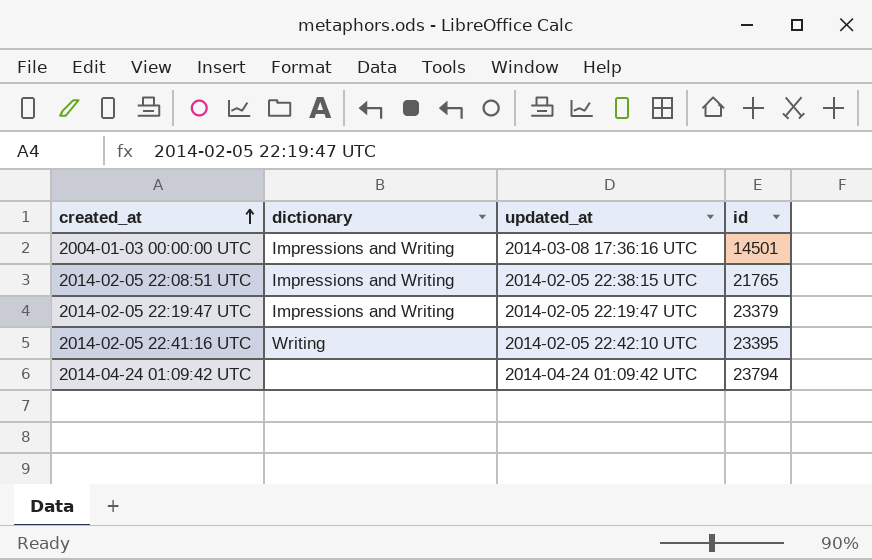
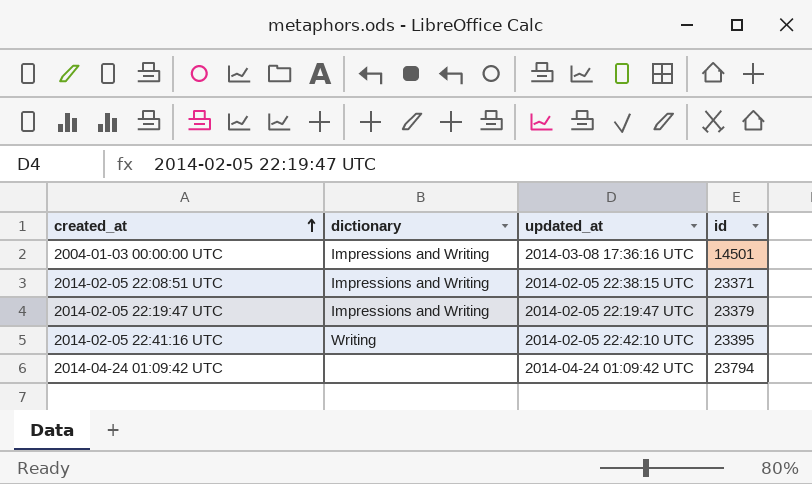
2014-02-05 22:08:51 UTC | id: 21765 -> 23371

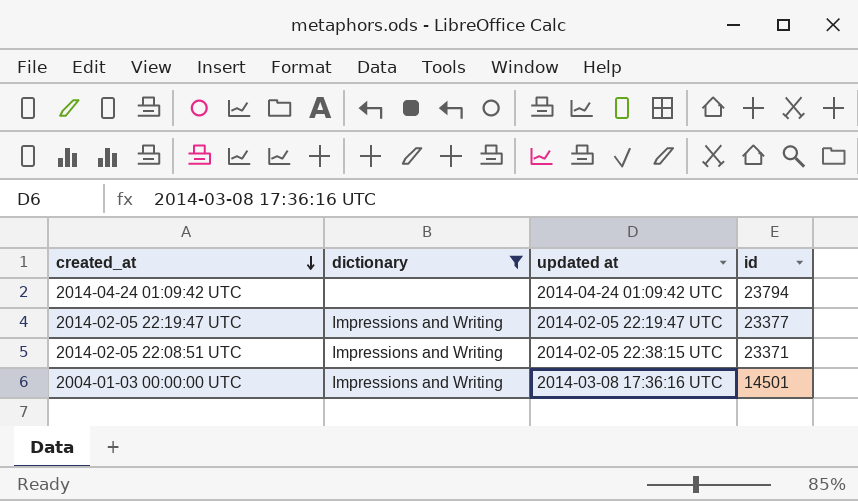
filter: none -> dictionary != Writing
row order: created_at ascending -> created_at descending
column name: updated_at -> updated at
2014-02-05 22:19:47 UTC | id: 23379 -> 23377

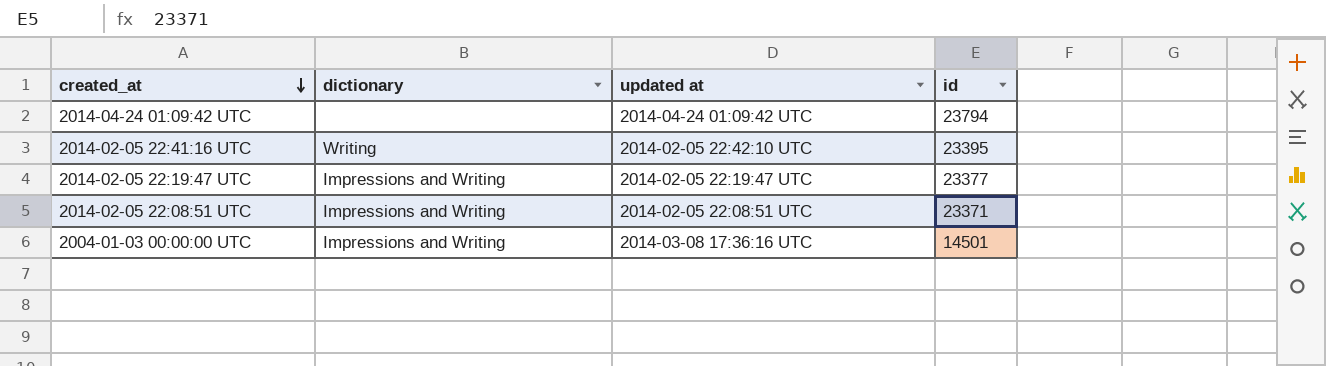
filter: dictionary != Writing -> none
2014-02-05 22:08:51 UTC | updated at: 2014-02-05 22:38:15 UTC -> 2014-02-05 22:08:51 UTC

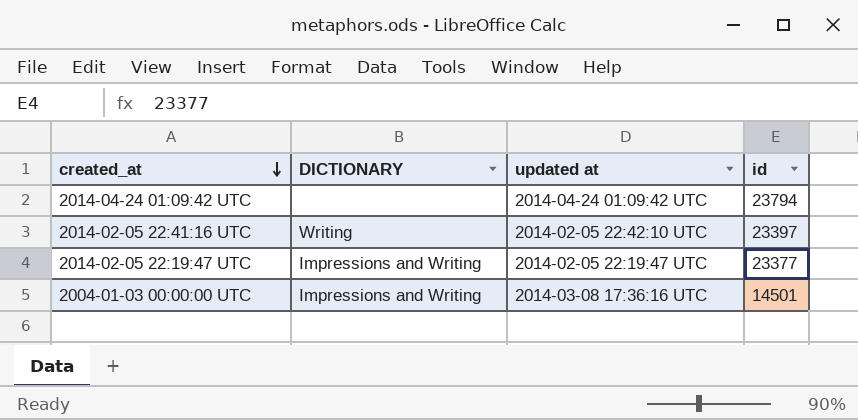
column name: dictionary -> DICTIONARY
row 2014-02-05 22:08:51 UTC: Impressions and Writing | 2014-02-05 22:08:51 UTC | 23371 -> none
2014-02-05 22:41:16 UTC | id: 23395 -> 23397

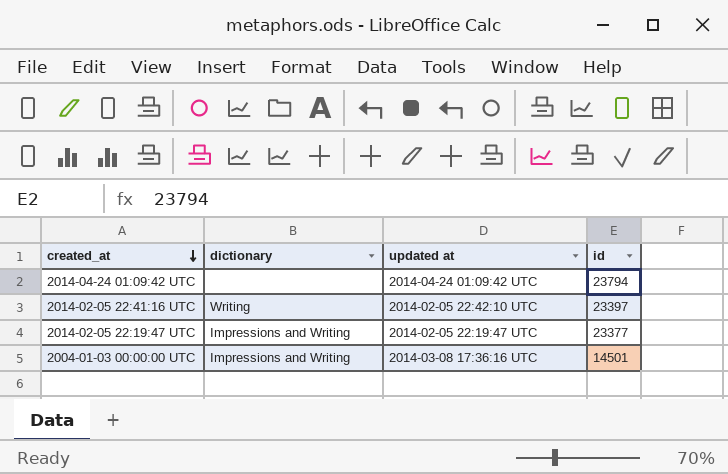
column name: DICTIONARY -> dictionary

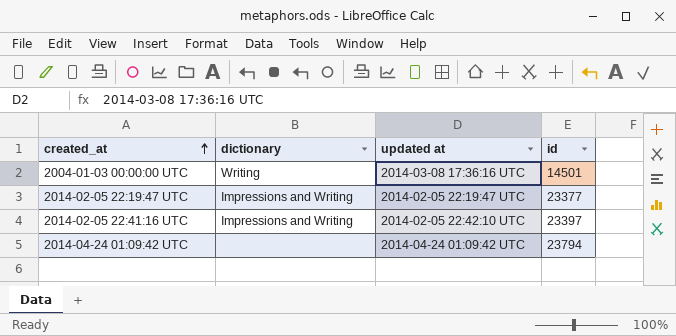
row order: created_at descending -> created_at ascending
2004-01-03 00:00:00 UTC | dictionary: Impressions and Writing -> Writing
2014-02-05 22:41:16 UTC | dictionary: Writing -> Impressions and Writing

